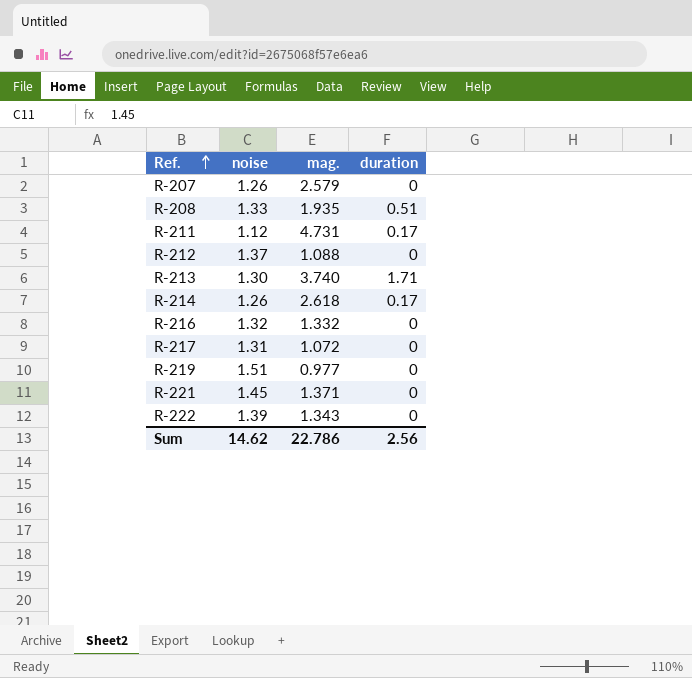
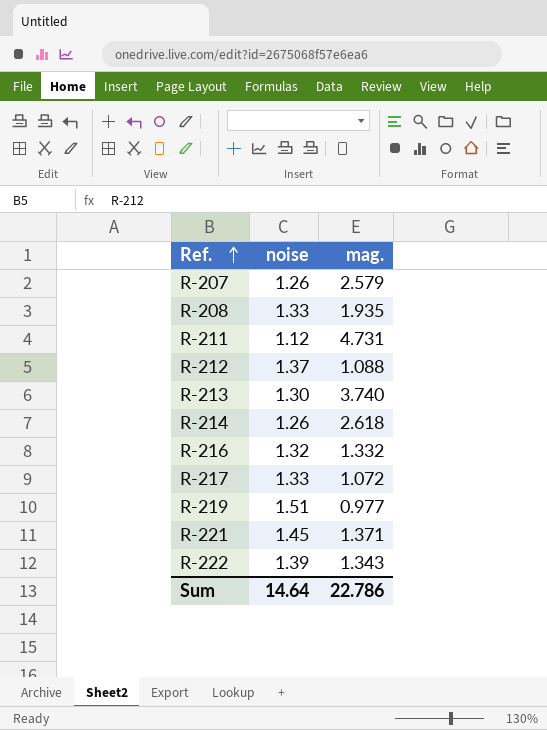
column duration | position: 4 -> none
R-217 | noise: 1.31 -> 1.33
Sum | noise: 14.62 -> 14.64

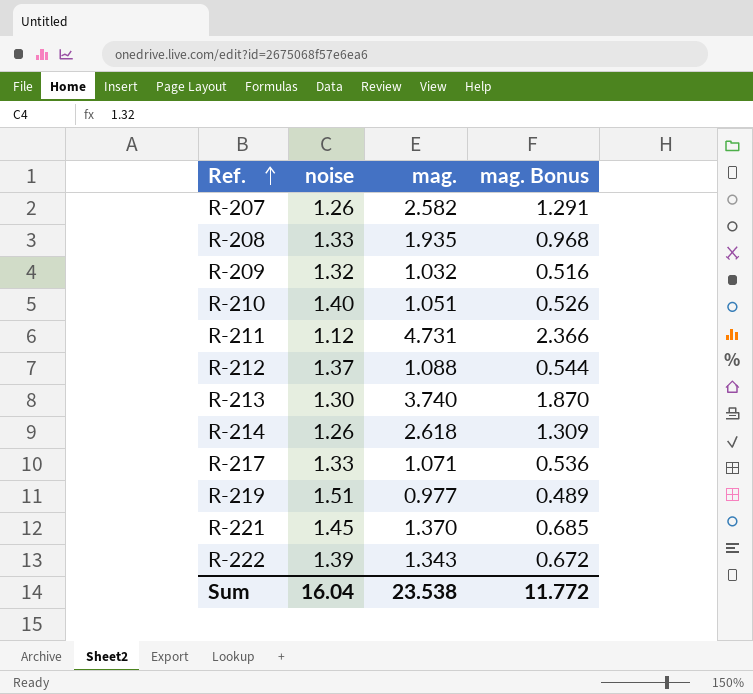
column mag. Bonus | formula: none -> [mag.] * 0.5
row R-216: 1.32 | 1.332 -> none
R-207 | mag.: 2.579 -> 2.582
row R-209: none -> 1.32 | 1.032 | 0.516
row R-210: none -> 1.40 | 1.051 | 0.526
R-217 | mag.: 1.072 -> 1.071
R-221 | mag.: 1.371 -> 1.370
Sum | noise: 14.64 -> 16.04
Sum | mag.: 22.786 -> 23.538

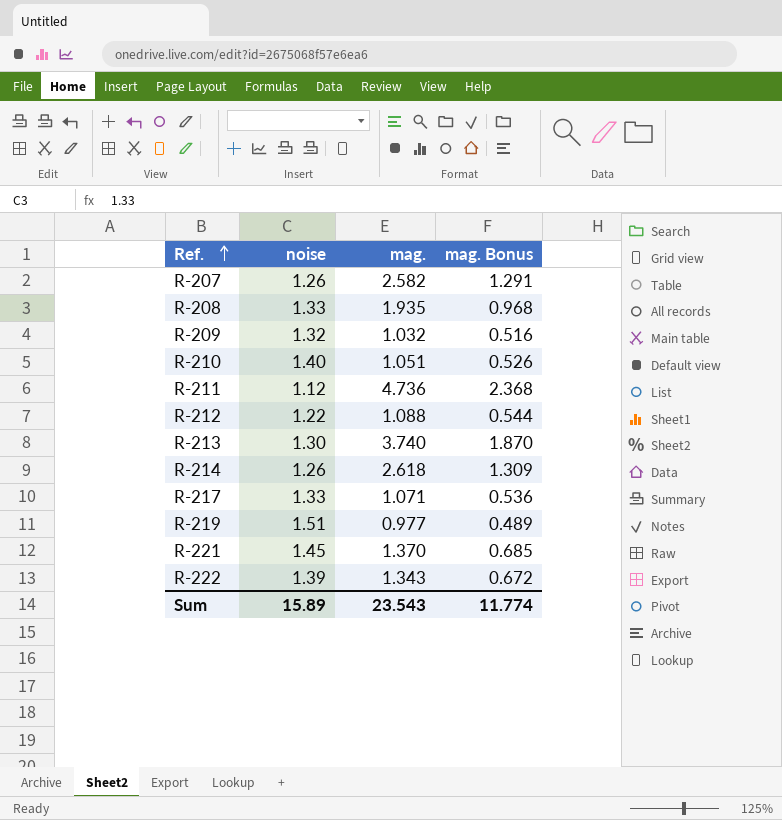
R-211 | mag.: 4.731 -> 4.736
R-211 | mag. Bonus: 2.366 -> 2.368
R-212 | noise: 1.37 -> 1.22
Sum | noise: 16.04 -> 15.89
Sum | mag.: 23.538 -> 23.543
Sum | mag. Bonus: 11.772 -> 11.774

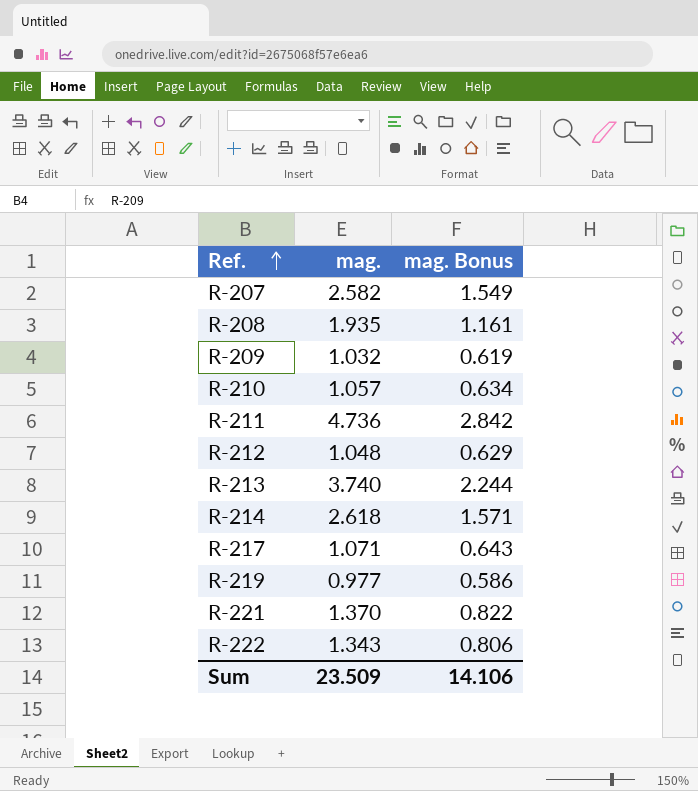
column noise | position: 2 -> none
column mag. Bonus | formula: [mag.] * 0.5 -> [mag.] * 0.6
R-210 | mag.: 1.051 -> 1.057
R-212 | mag.: 1.088 -> 1.048
Sum | mag.: 23.543 -> 23.509
Sum | mag. Bonus: 11.774 -> 14.106

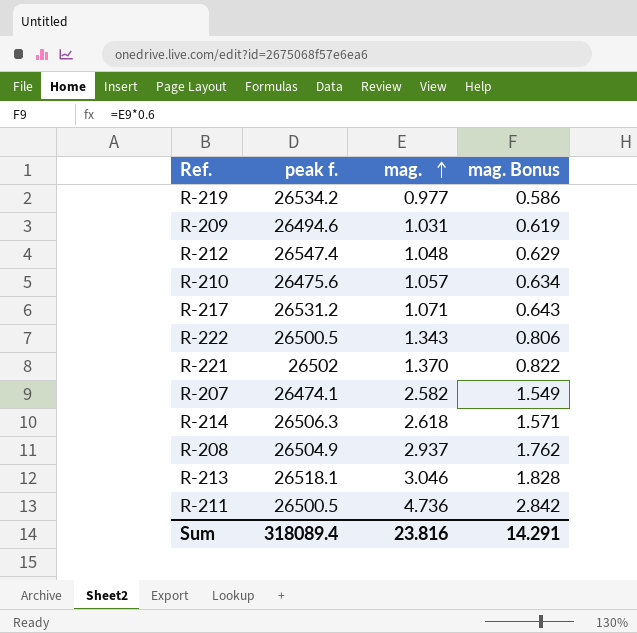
row order: Ref. ascending -> mag. ascending
column peak f. | position: none -> 2
R-209 | mag.: 1.032 -> 1.031
R-208 | mag.: 1.935 -> 2.937
R-208 | mag. Bonus: 1.161 -> 1.762
R-213 | mag.: 3.740 -> 3.046
R-213 | mag. Bonus: 2.244 -> 1.828
Sum | mag.: 23.509 -> 23.816
Sum | mag. Bonus: 14.106 -> 14.291

